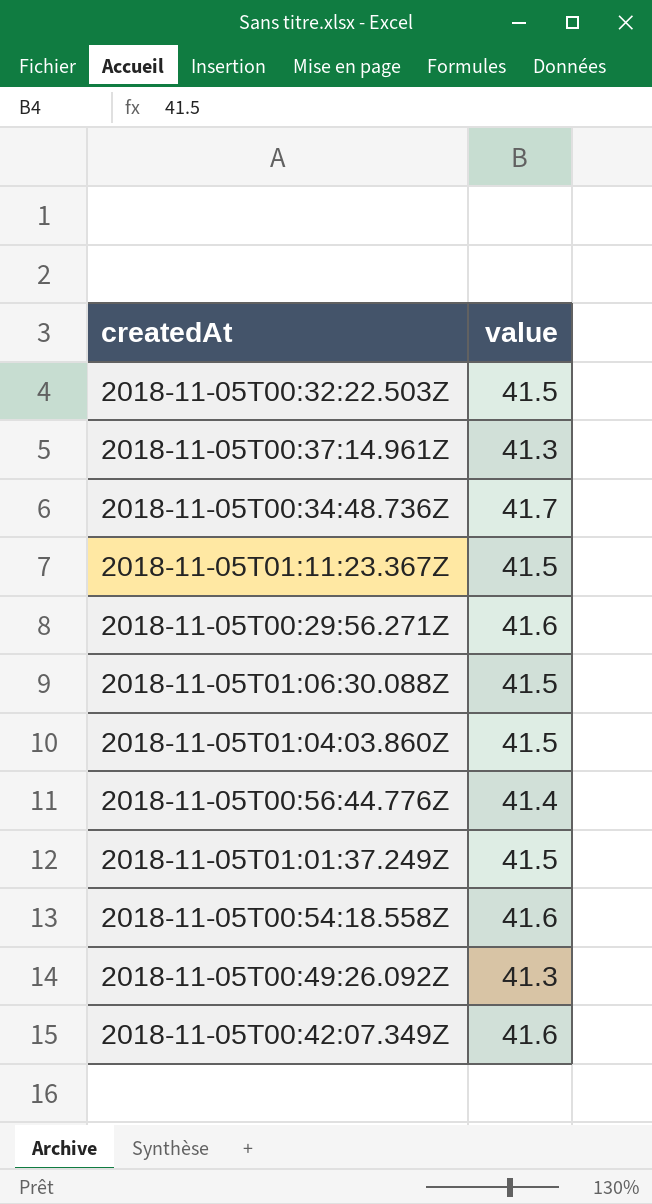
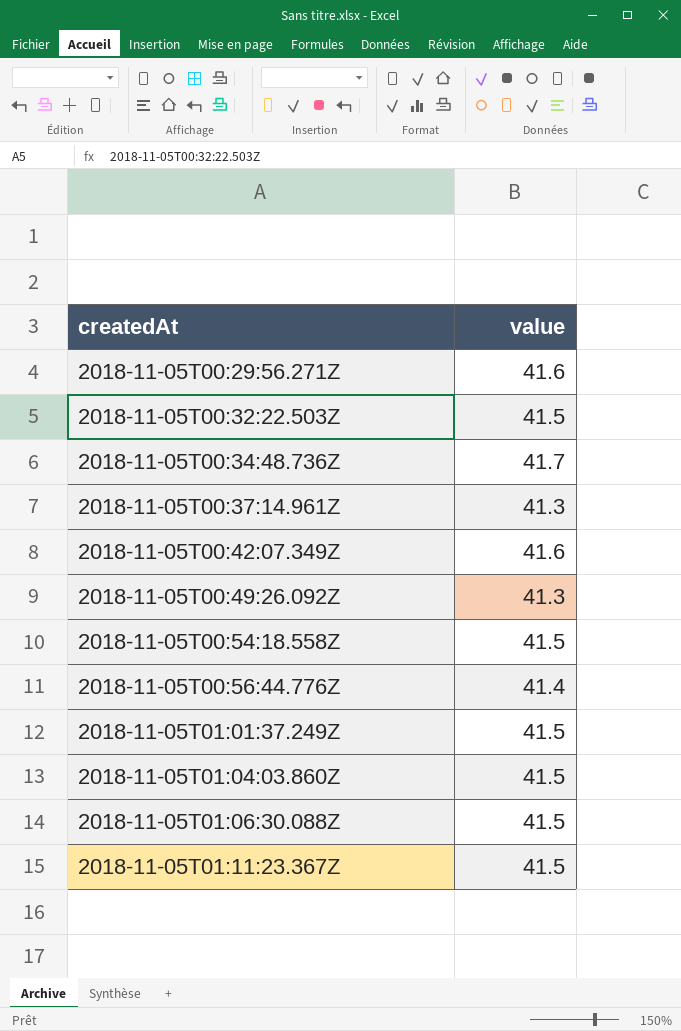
row order: none -> createdAt ascending
2018-11-05T00:54:18.558Z | value: 41.6 -> 41.5

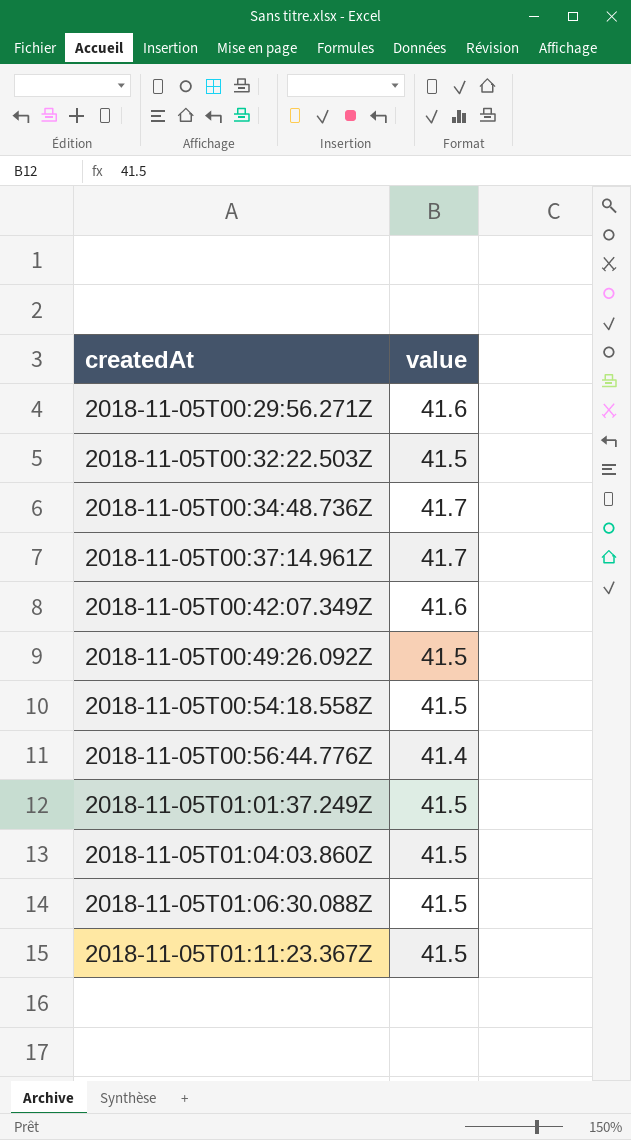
2018-11-05T00:37:14.961Z | value: 41.3 -> 41.7
2018-11-05T00:49:26.092Z | value: 41.3 -> 41.5

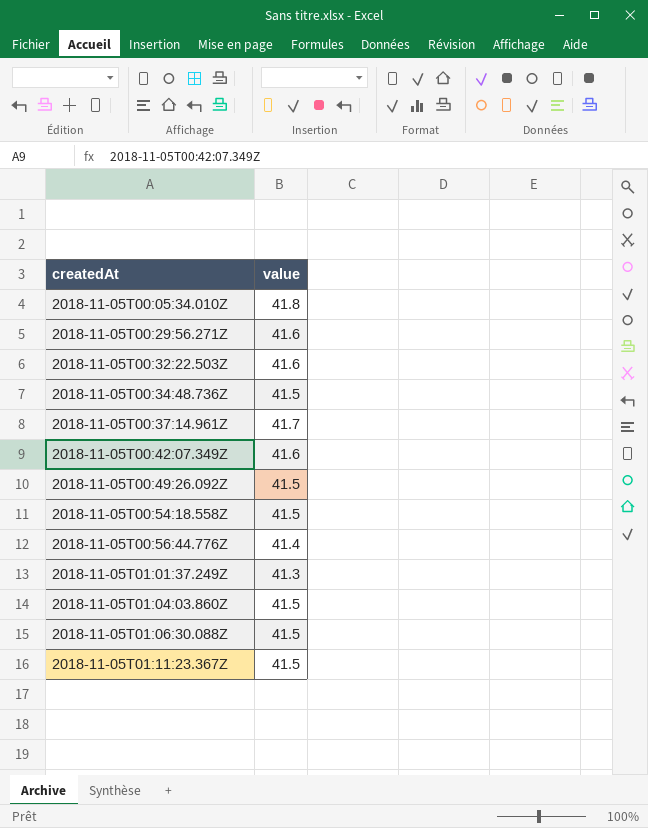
row 2018-11-05T00:05:34.010Z: none -> 41.8
2018-11-05T00:32:22.503Z | value: 41.5 -> 41.6
2018-11-05T00:34:48.736Z | value: 41.7 -> 41.5
2018-11-05T01:01:37.249Z | value: 41.5 -> 41.3

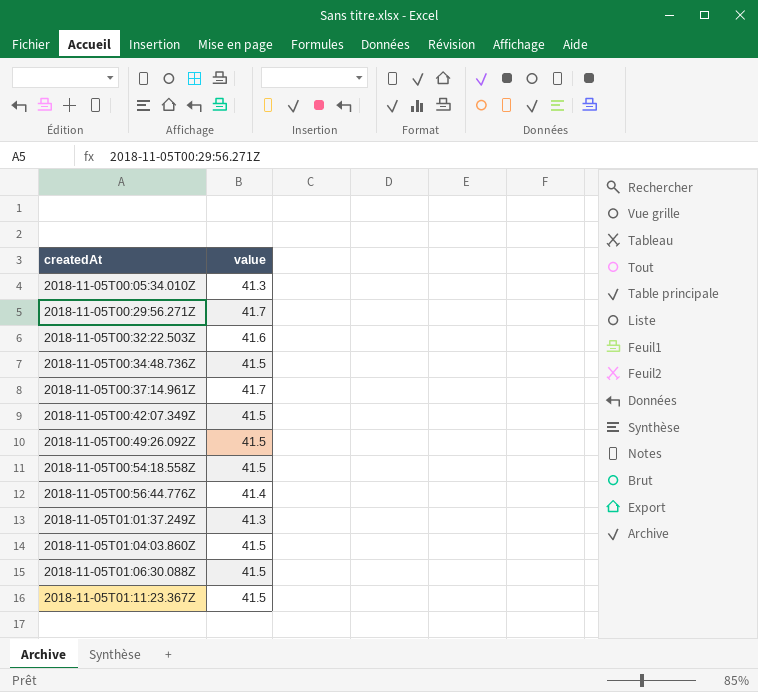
2018-11-05T00:05:34.010Z | value: 41.8 -> 41.3
2018-11-05T00:29:56.271Z | value: 41.6 -> 41.7
2018-11-05T00:42:07.349Z | value: 41.6 -> 41.5

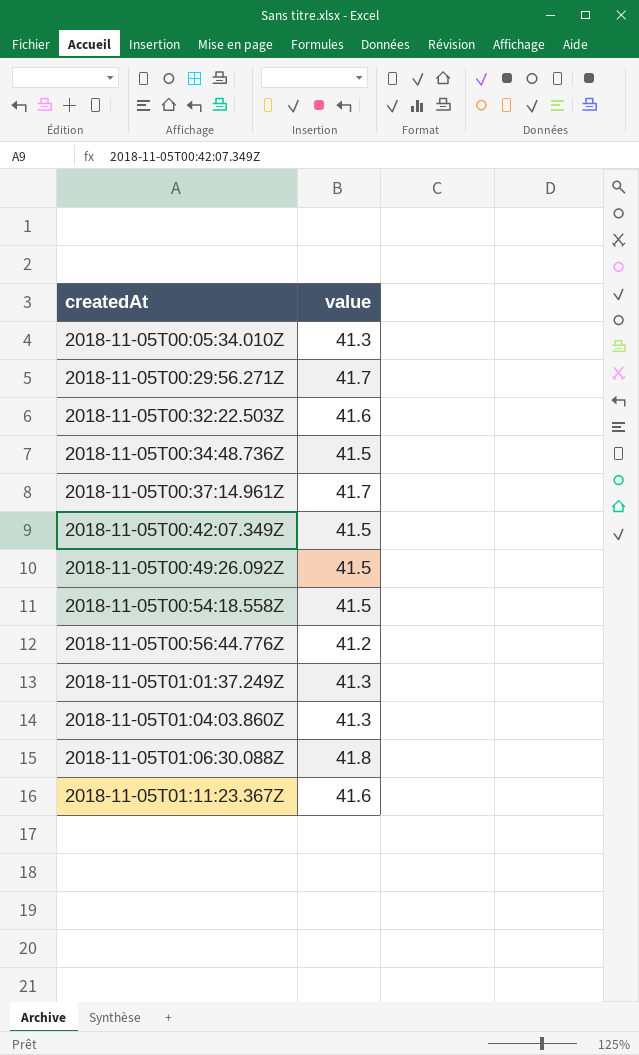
2018-11-05T00:56:44.776Z | value: 41.4 -> 41.2
2018-11-05T01:04:03.860Z | value: 41.5 -> 41.3
2018-11-05T01:06:30.088Z | value: 41.5 -> 41.8
2018-11-05T01:11:23.367Z | value: 41.5 -> 41.6

